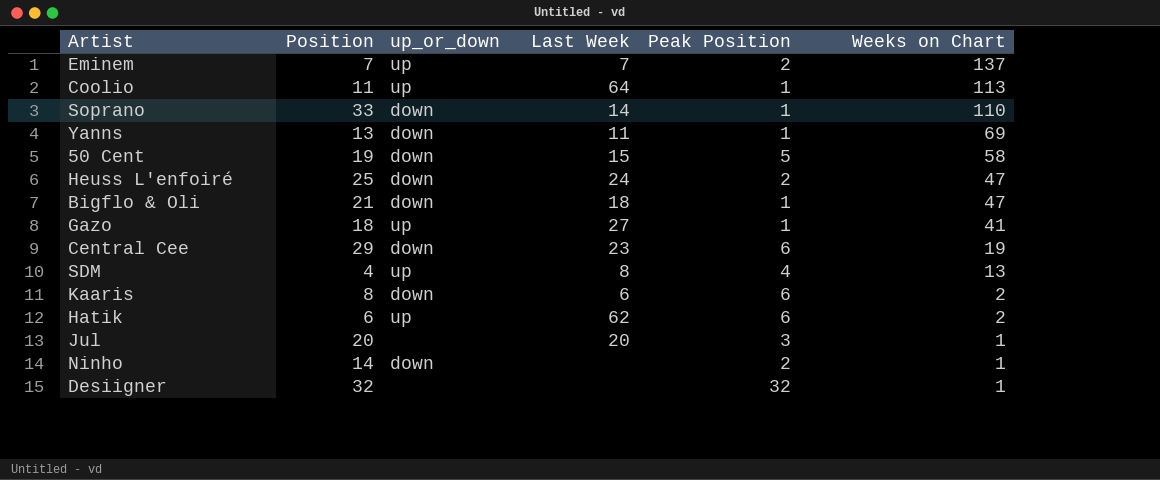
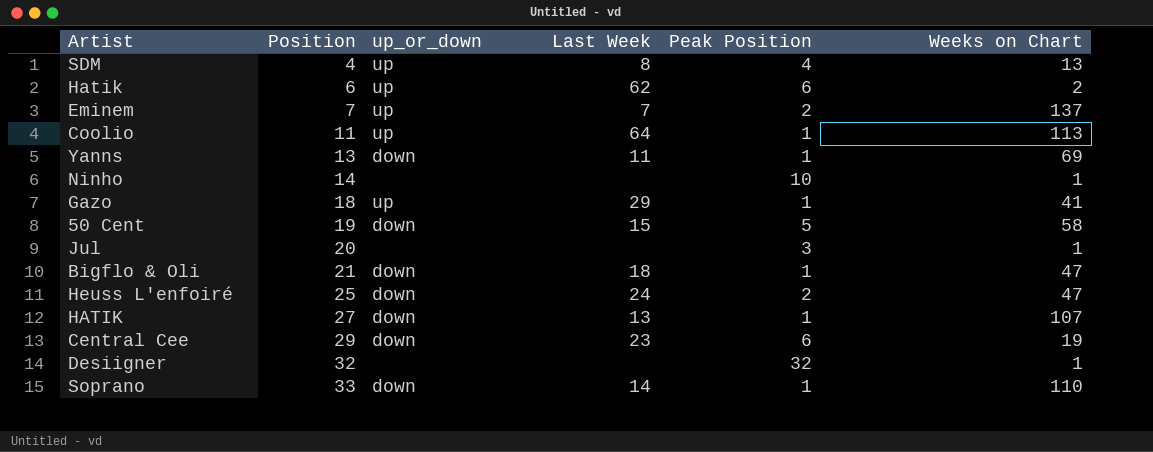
row order: Weeks on Chart descending -> Position ascending
row Kaaris: 8 | down | 6 | 6 | 2 -> none
Ninho | up_or_down: down -> none
Ninho | Peak Position: 2 -> 10
Gazo | Last Week: 27 -> 29
Jul | Last Week: 20 -> none
row HATIK: none -> 27 | down | 13 | 1 | 107

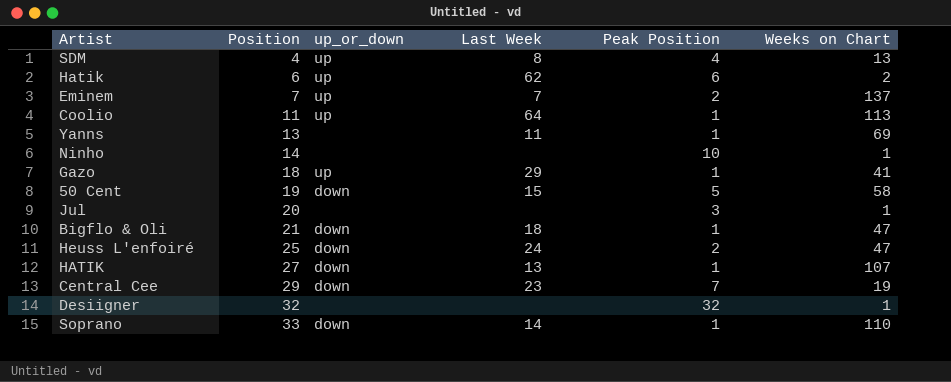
Yanns | up_or_down: down -> none
Central Cee | Peak Position: 6 -> 7

